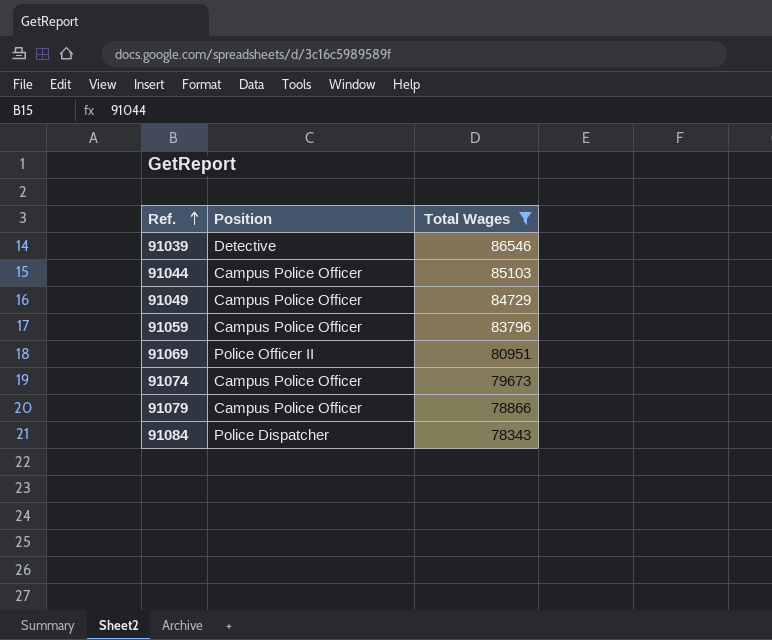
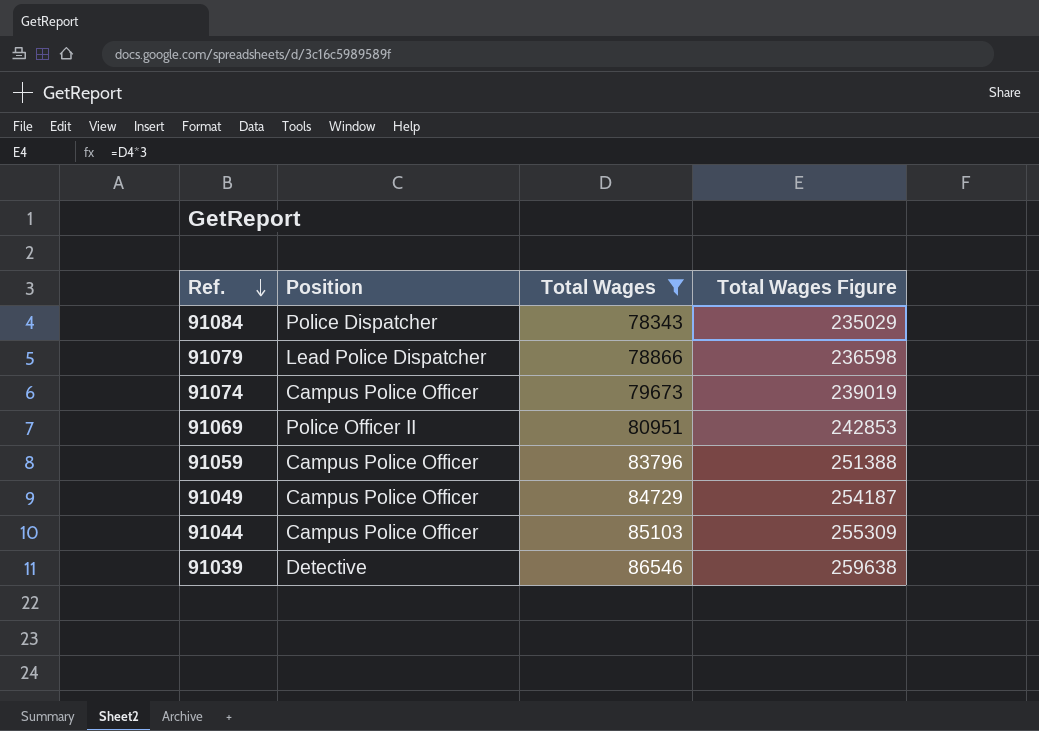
row order: Ref. ascending -> Ref. descending
column Total Wages Figure | formula: none -> [Total Wages] * 3
91079 | Position: Campus Police Officer -> Lead Police Dispatcher

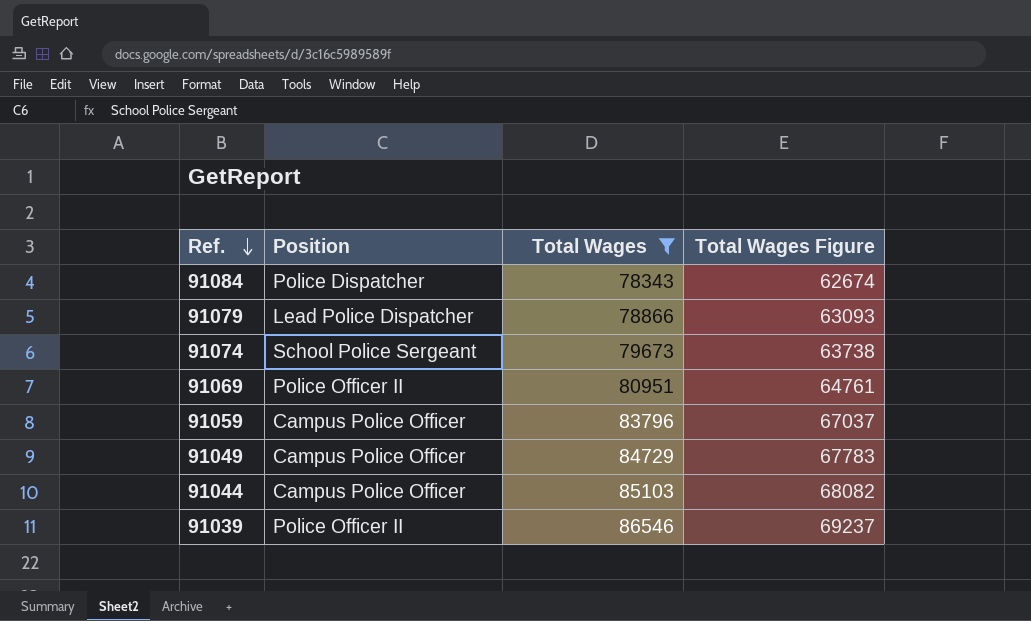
column Total Wages Figure | formula: [Total Wages] * 3 -> [Total Wages] * 0.8
91074 | Position: Campus Police Officer -> School Police Sergeant
91039 | Position: Detective -> Police Officer II

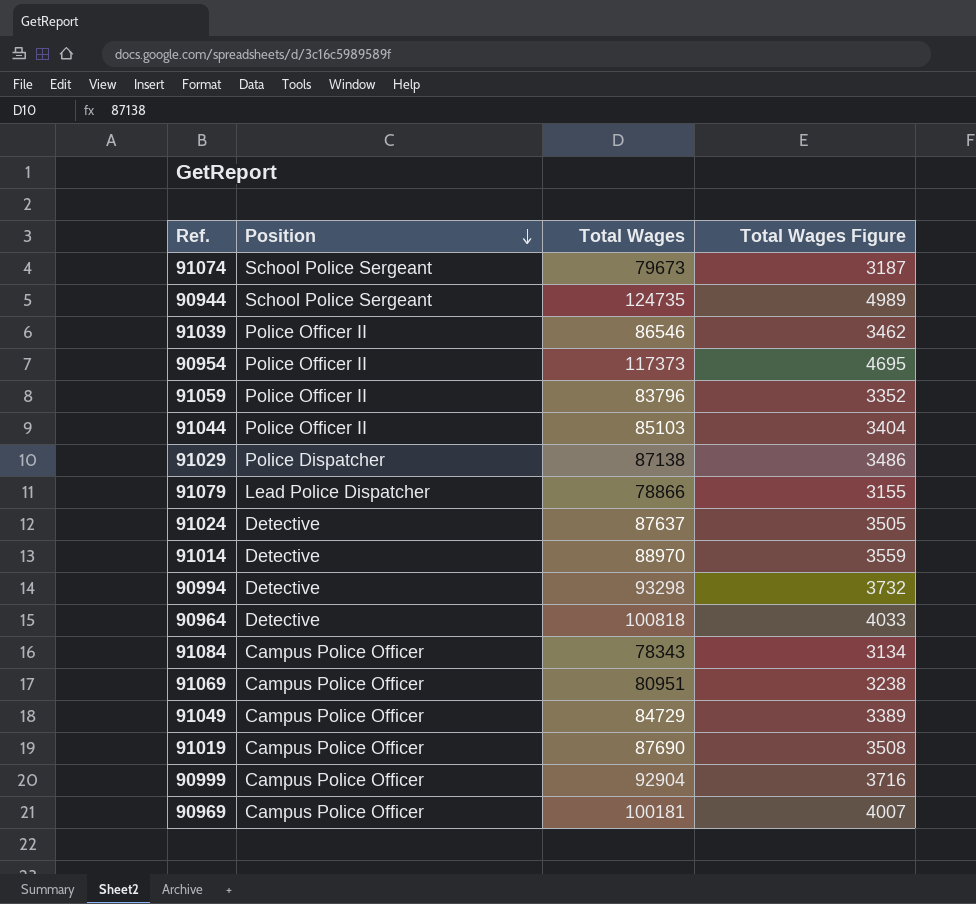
filter: Total Wages <= 86546 -> none
row order: Ref. descending -> Position descending
column Total Wages Figure | formula: [Total Wages] * 0.8 -> [Total Wages] * 0.04
91059 | Position: Campus Police Officer -> Police Officer II
91044 | Position: Campus Police Officer -> Police Officer II
91084 | Position: Police Dispatcher -> Campus Police Officer
91069 | Position: Police Officer II -> Campus Police Officer

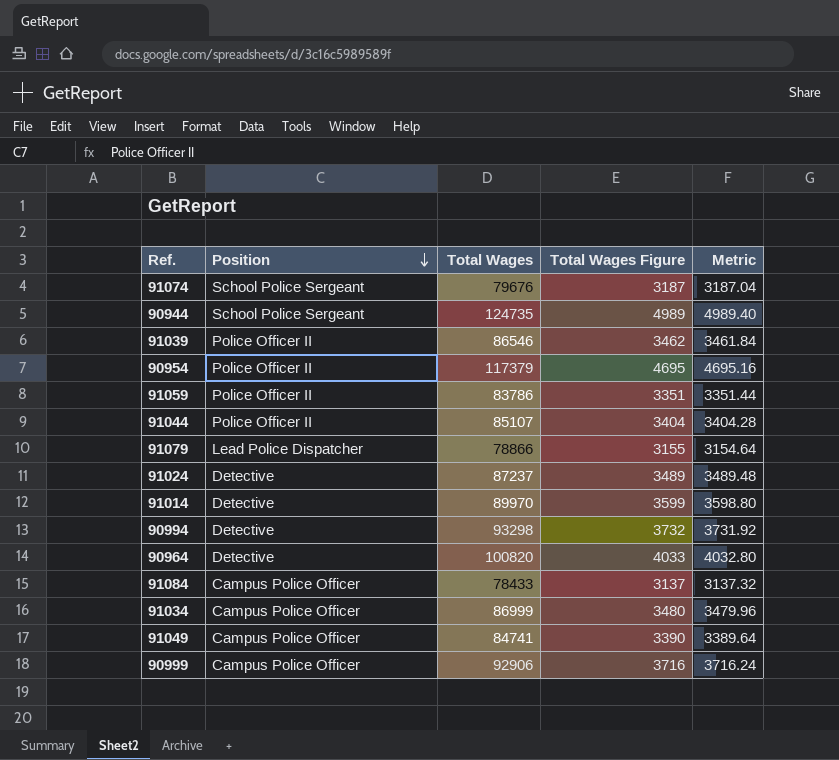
column Metric | formula: none -> [Total Wages] * 0.04
row 91029: Police Dispatcher | 87138 | 3486 -> none
row 91069: Campus Police Officer | 80951 | 3238 -> none
row 91019: Campus Police Officer | 87690 | 3508 -> none
row 90969: Campus Police Officer | 100181 | 4007 -> none
91074 | Total Wages: 79673 -> 79676
90954 | Total Wages: 117373 -> 117379
91059 | Total Wages: 83796 -> 83786
91059 | Total Wages Figure: 3352 -> 3351
91044 | Total Wages: 85103 -> 85107
91024 | Total Wages: 87637 -> 87237
91024 | Total Wages Figure: 3505 -> 3489
91014 | Total Wages: 88970 -> 89970
91014 | Total Wages Figure: 3559 -> 3599
90964 | Total Wages: 100818 -> 100820
91084 | Total Wages: 78343 -> 78433
91084 | Total Wages Figure: 3134 -> 3137
row 91034: none -> Campus Police Officer | 86999 | 3480 | 3479.96
91049 | Total Wages: 84729 -> 84741
91049 | Total Wages Figure: 3389 -> 3390
90999 | Total Wages: 92904 -> 92906

